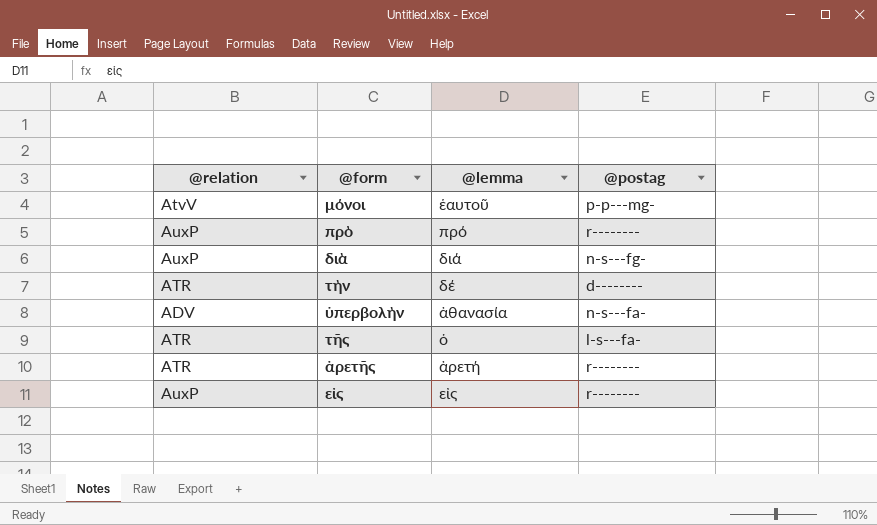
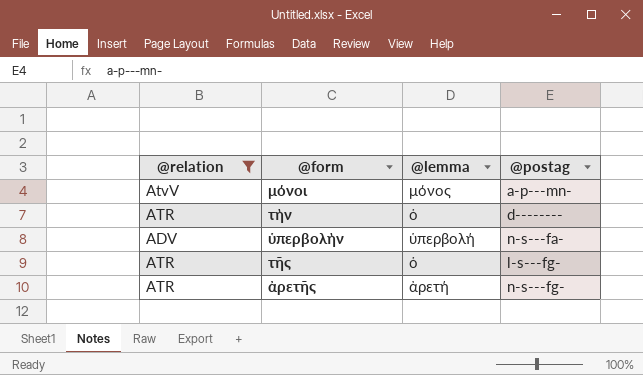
filter: none -> @relation != AuxP
μόνοι | @lemma: ἑαυτοῦ -> μόνος
μόνοι | @postag: p-p---mg- -> a-p---mn-
τὴν | @lemma: δέ -> ὁ
ὑπερβολὴν | @lemma: ἀθανασία -> ὑπερβολή
τῆς | @postag: l-s---fa- -> l-s---fg-
ἀρετῆς | @postag: r-------- -> n-s---fg-

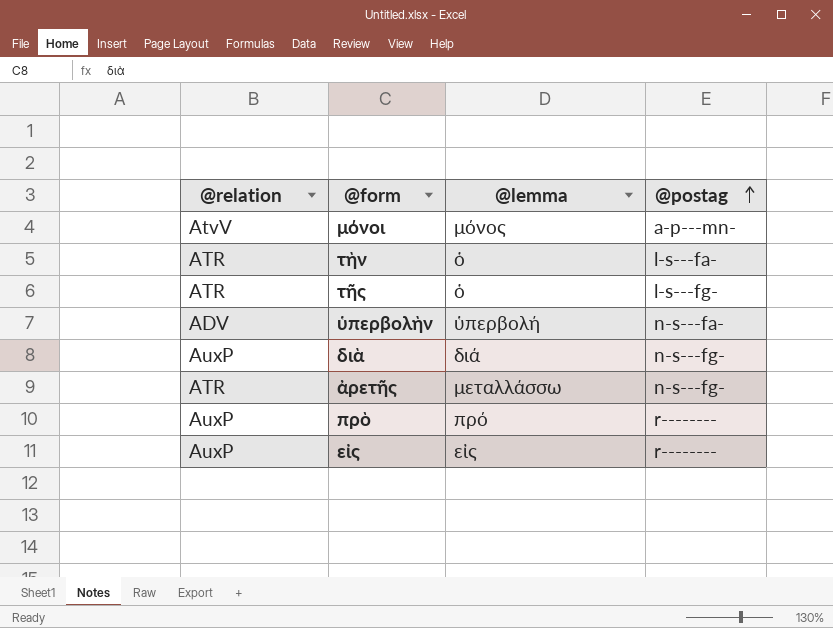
filter: @relation != AuxP -> none
row order: none -> @postag ascending
τὴν | @postag: d-------- -> l-s---fa-
ἀρετῆς | @lemma: ἀρετή -> μεταλλάσσω

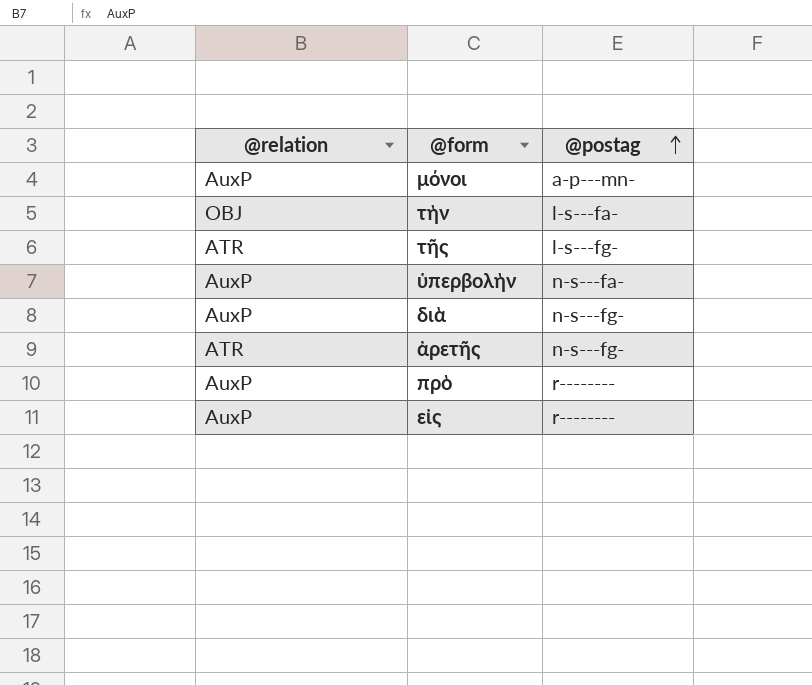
column @lemma | position: 3 -> none
μόνοι | @relation: AtvV -> AuxP
τὴν | @relation: ATR -> OBJ
ὑπερβολὴν | @relation: ADV -> AuxP

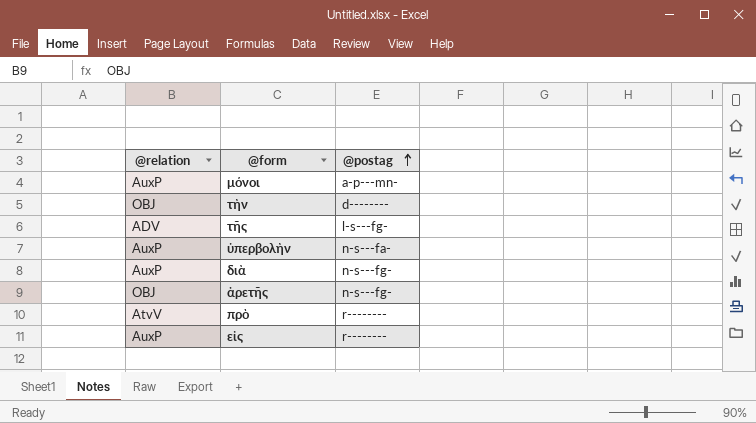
τὴν | @postag: l-s---fa- -> d--------
τῆς | @relation: ATR -> ADV
ἀρετῆς | @relation: ATR -> OBJ
πρὸ | @relation: AuxP -> AtvV

